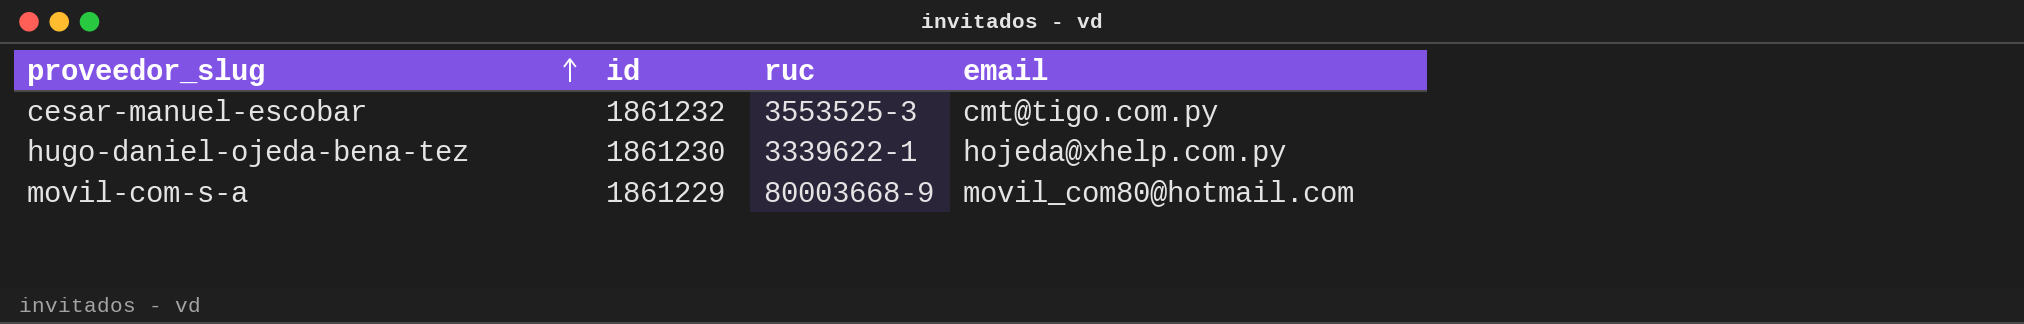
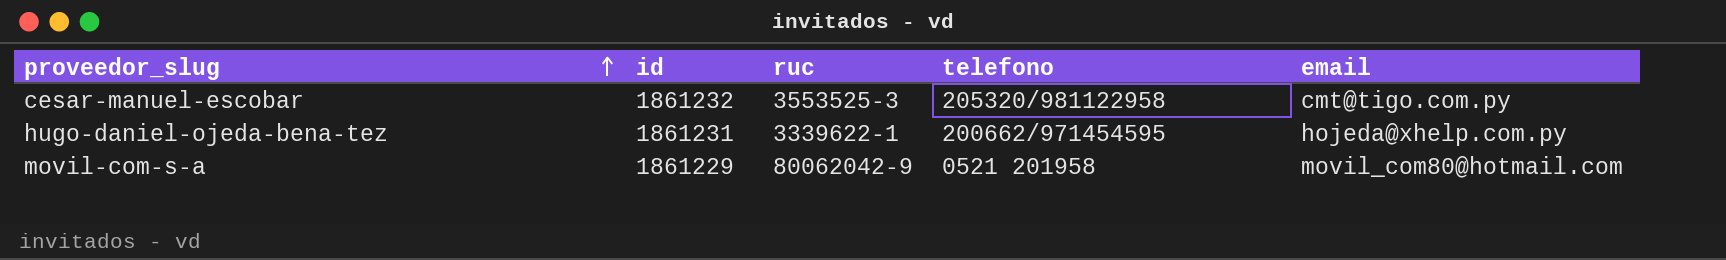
column telefono | position: none -> 4
hugo-daniel-ojeda-bena-tez | id: 1861230 -> 1861231
movil-com-s-a | ruc: 80003668-9 -> 80062042-9

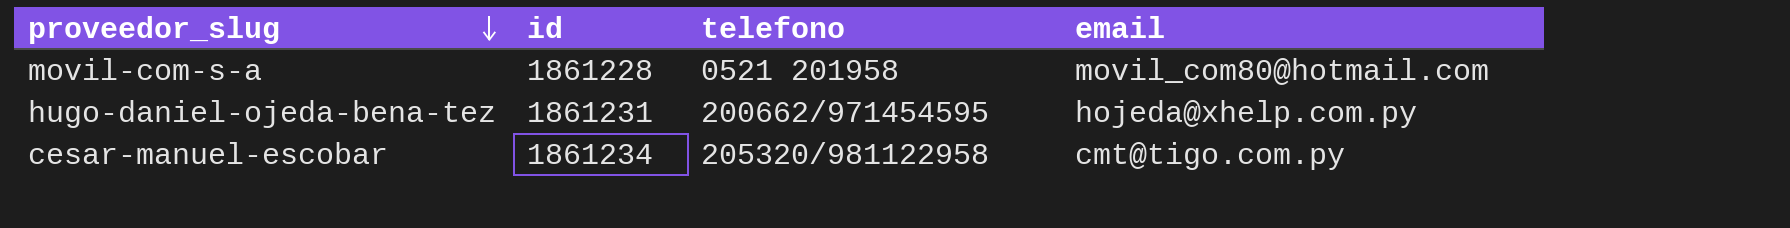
row order: proveedor_slug ascending -> proveedor_slug descending
column ruc | position: 3 -> none
movil-com-s-a | id: 1861229 -> 1861228
cesar-manuel-escobar | id: 1861232 -> 1861234

